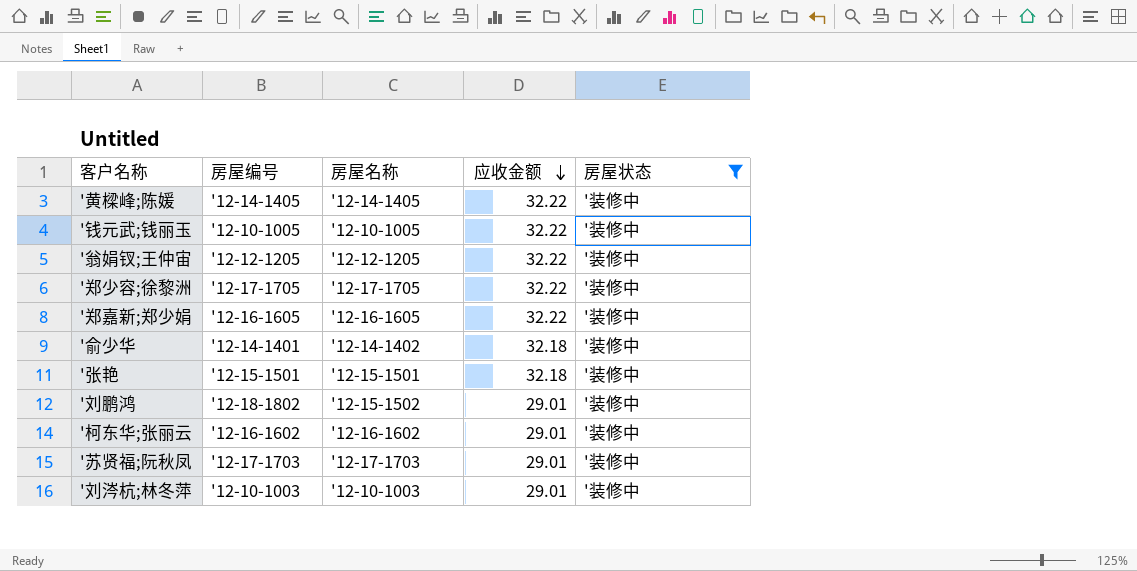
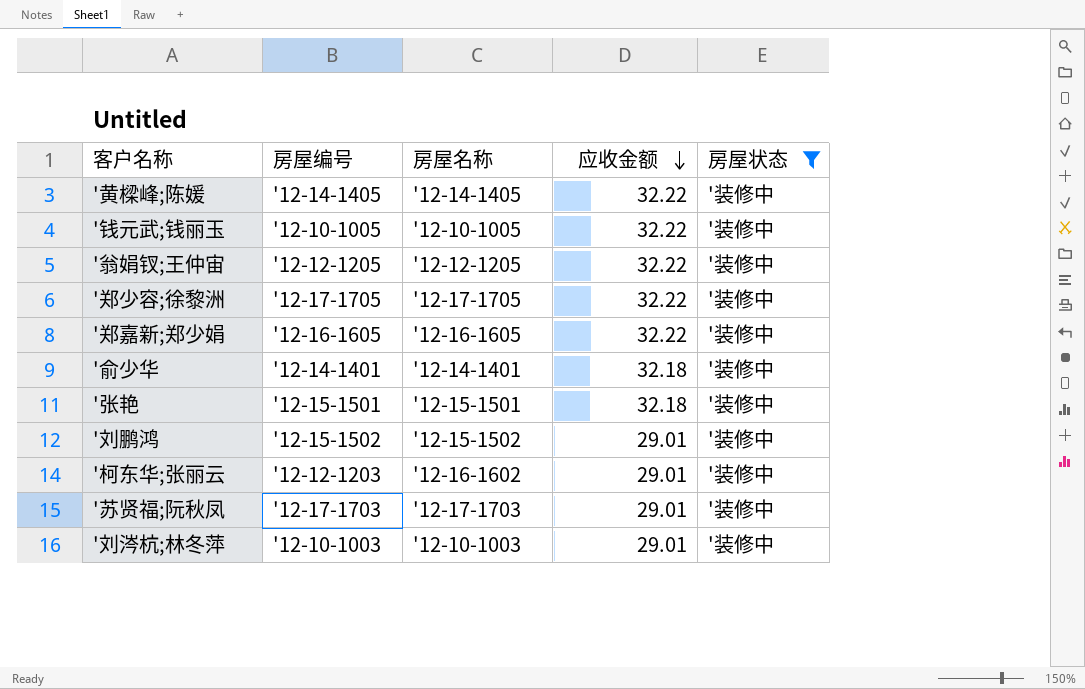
'俞少华 | 房屋名称: '12-14-1402 -> '12-14-1401
'刘鹏鸿 | 房屋编号: '12-18-1802 -> '12-15-1502
'柯东华;张丽云 | 房屋编号: '12-16-1602 -> '12-12-1203

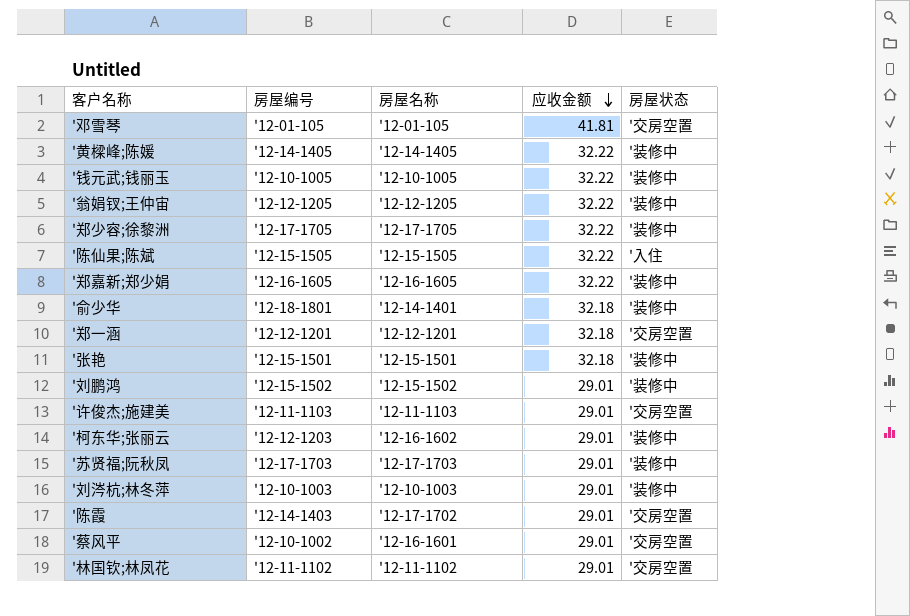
filter: 房屋状态 = '装修中 -> none
'俞少华 | 房屋编号: '12-14-1401 -> '12-18-1801

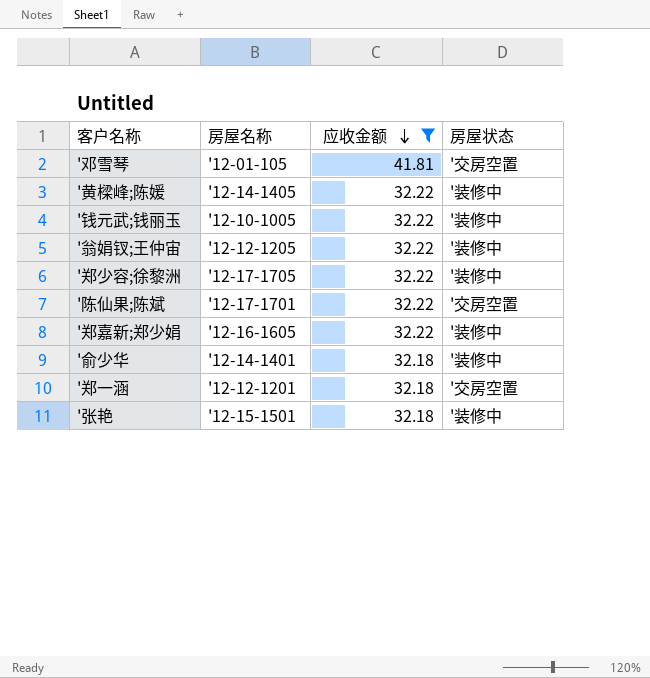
filter: none -> 应收金额 != 29.01
column 房屋编号 | position: 2 -> none
'陈仙果;陈斌 | 房屋名称: '12-15-1505 -> '12-17-1701
'陈仙果;陈斌 | 房屋状态: '入住 -> '交房空置

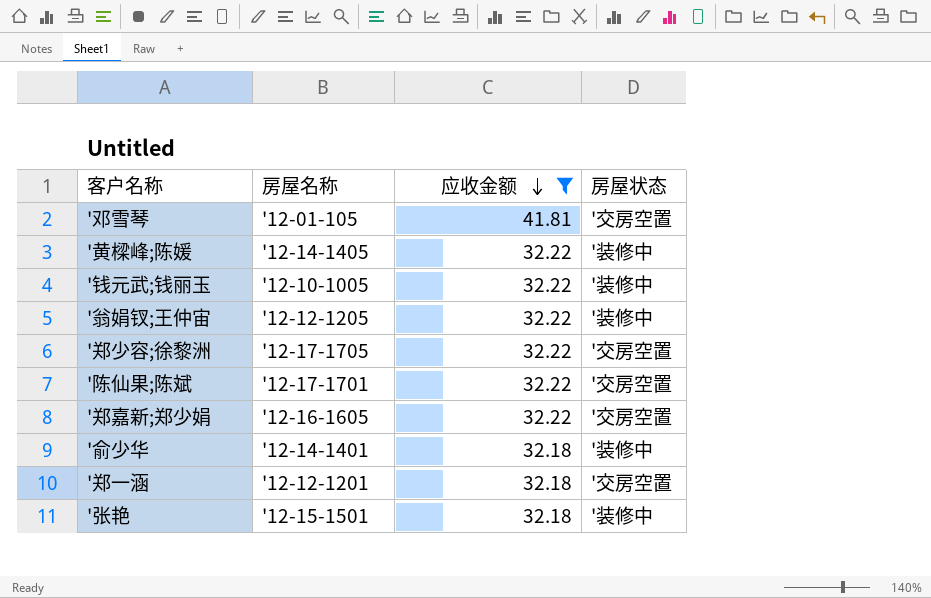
'郑少容;徐黎洲 | 房屋状态: '装修中 -> '交房空置
'郑嘉新;郑少娟 | 房屋状态: '装修中 -> '交房空置

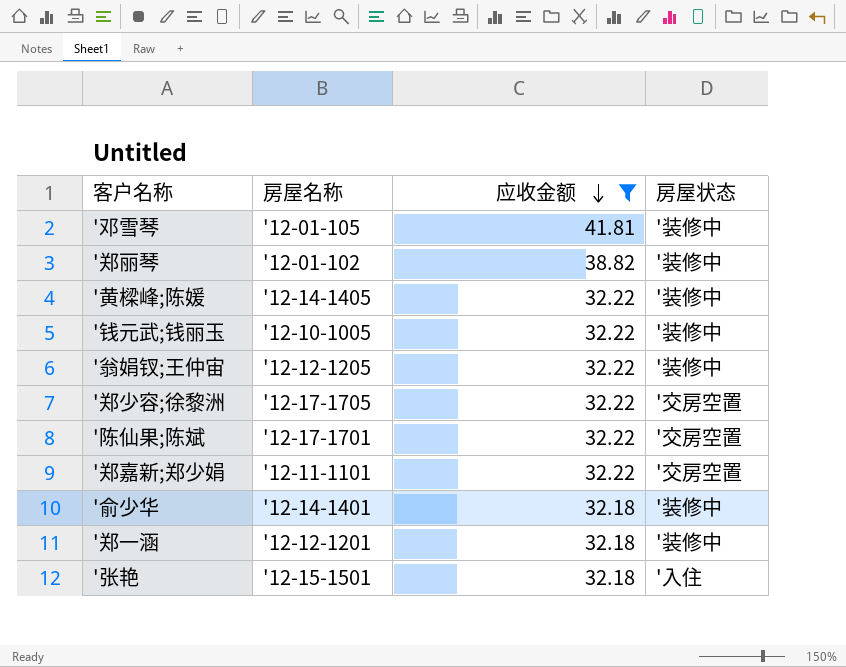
'邓雪琴 | 房屋状态: '交房空置 -> '装修中
row '郑丽琴: none -> '12-01-102 | 38.82 | '装修中
'郑嘉新;郑少娟 | 房屋名称: '12-16-1605 -> '12-11-1101
'郑一涵 | 房屋状态: '交房空置 -> '装修中
'张艳 | 房屋状态: '装修中 -> '入住

